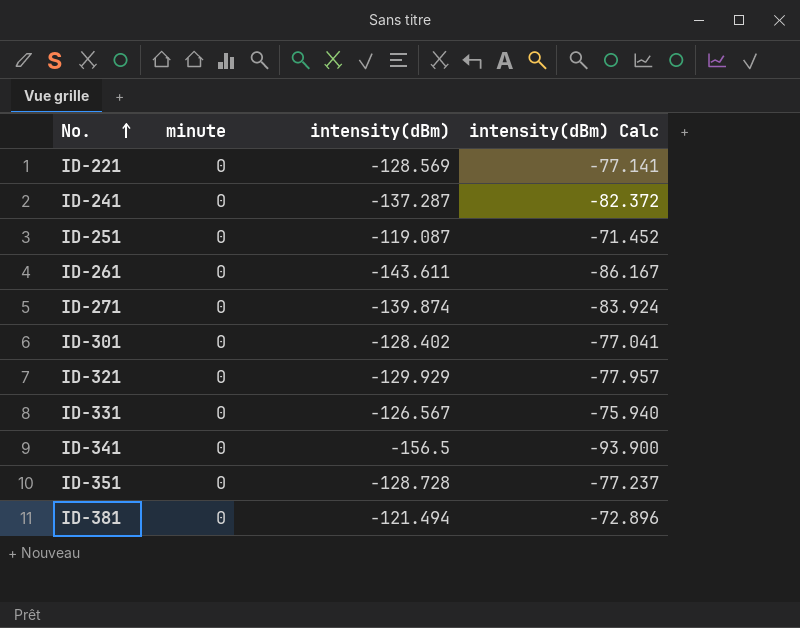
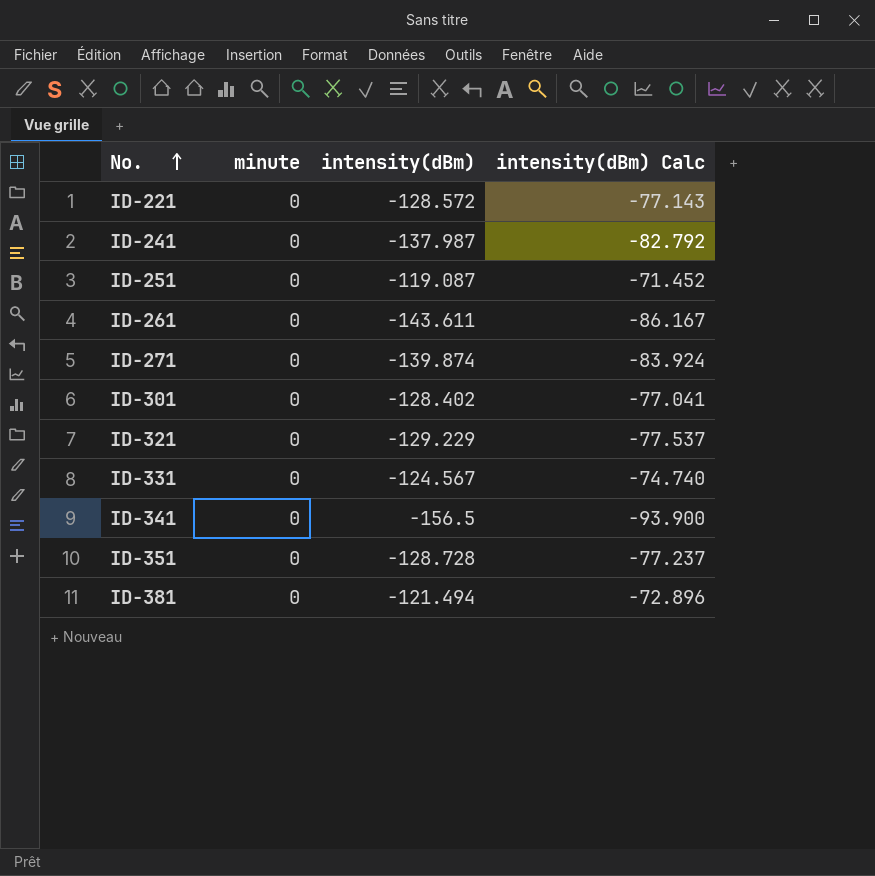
ID-221 | intensity(dBm): -128.569 -> -128.572
ID-221 | intensity(dBm) Calc: -77.141 -> -77.143
ID-241 | intensity(dBm): -137.287 -> -137.987
ID-241 | intensity(dBm) Calc: -82.372 -> -82.792
ID-321 | intensity(dBm): -129.929 -> -129.229
ID-321 | intensity(dBm) Calc: -77.957 -> -77.537
ID-331 | intensity(dBm): -126.567 -> -124.567
ID-331 | intensity(dBm) Calc: -75.940 -> -74.740

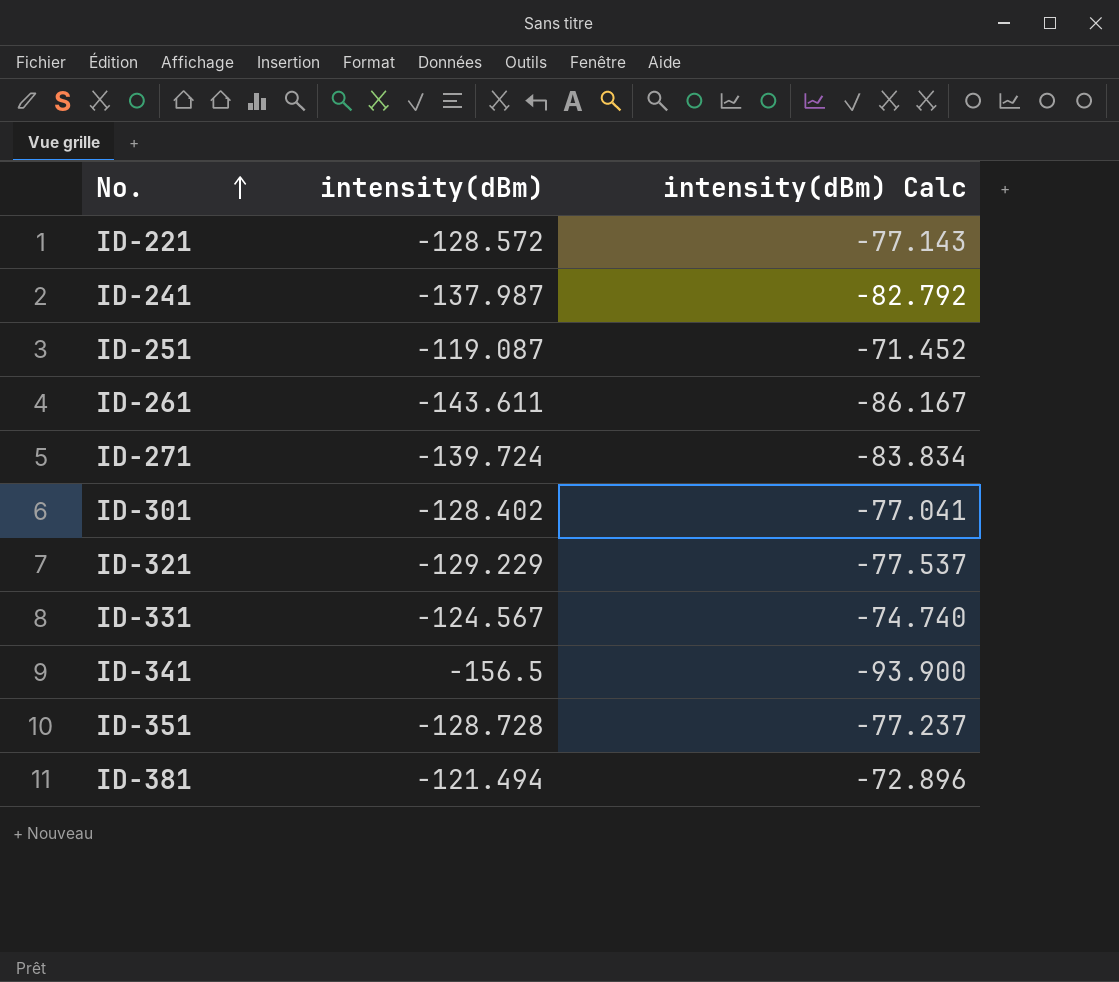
column minute | position: 2 -> none
ID-271 | intensity(dBm): -139.874 -> -139.724
ID-271 | intensity(dBm) Calc: -83.924 -> -83.834

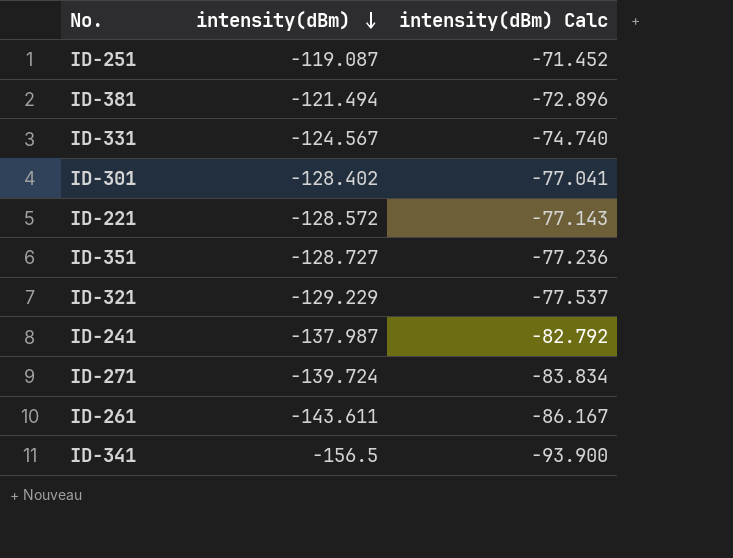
row order: No. ascending -> intensity(dBm) descending
ID-351 | intensity(dBm): -128.728 -> -128.727
ID-351 | intensity(dBm) Calc: -77.237 -> -77.236

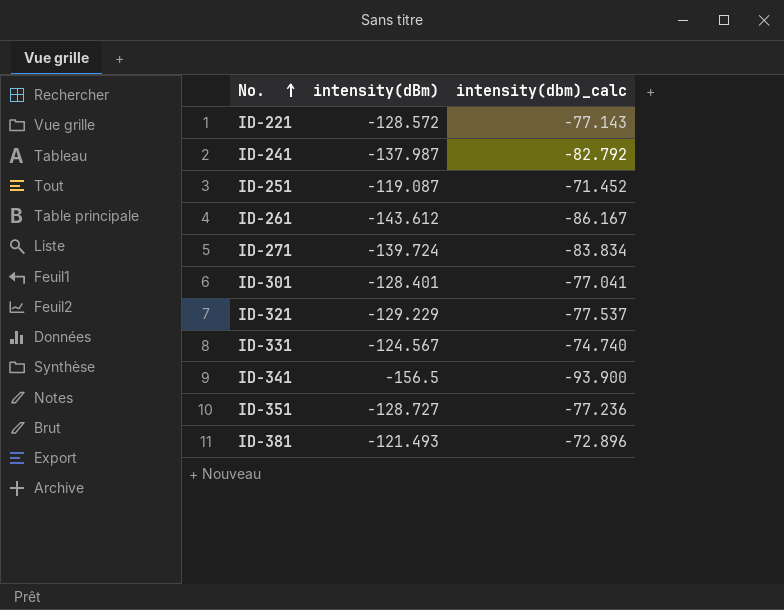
row order: intensity(dBm) descending -> No. ascending
column name: intensity(dBm) Calc -> intensity(dbm)_calc
ID-261 | intensity(dBm): -143.611 -> -143.612
ID-301 | intensity(dBm): -128.402 -> -128.401
ID-381 | intensity(dBm): -121.494 -> -121.493

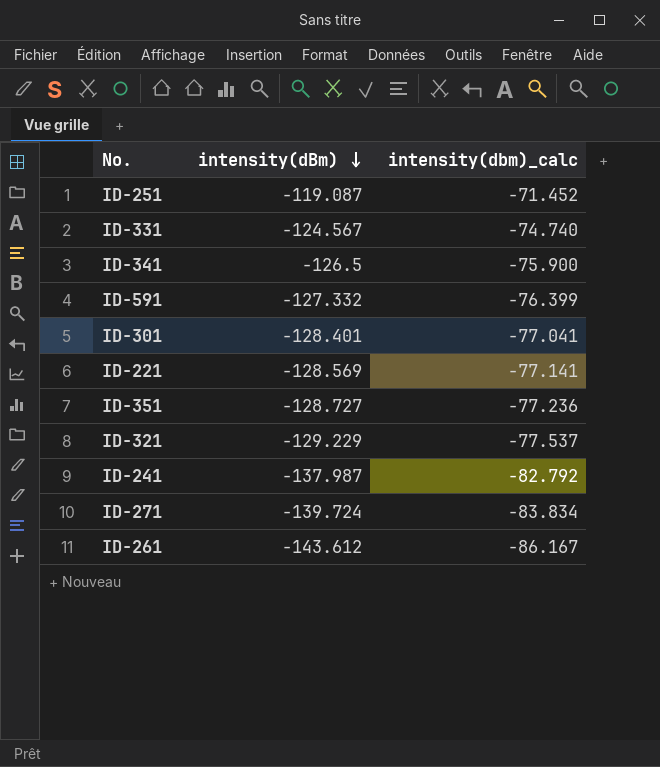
row order: No. ascending -> intensity(dBm) descending
row ID-381: -121.493 | -72.896 -> none
ID-341 | intensity(dBm): -156.5 -> -126.5
ID-341 | intensity(dbm)_calc: -93.900 -> -75.900
row ID-591: none -> -127.332 | -76.399
ID-221 | intensity(dBm): -128.572 -> -128.569
ID-221 | intensity(dbm)_calc: -77.143 -> -77.141

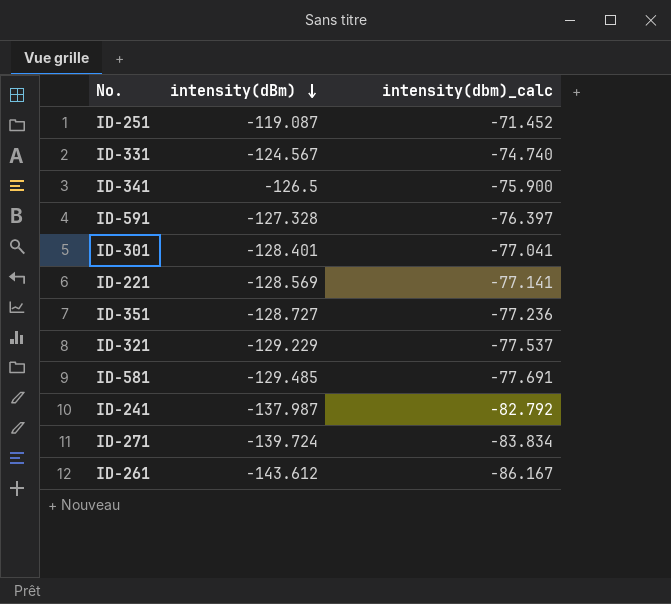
ID-591 | intensity(dBm): -127.332 -> -127.328
ID-591 | intensity(dbm)_calc: -76.399 -> -76.397
row ID-581: none -> -129.485 | -77.691

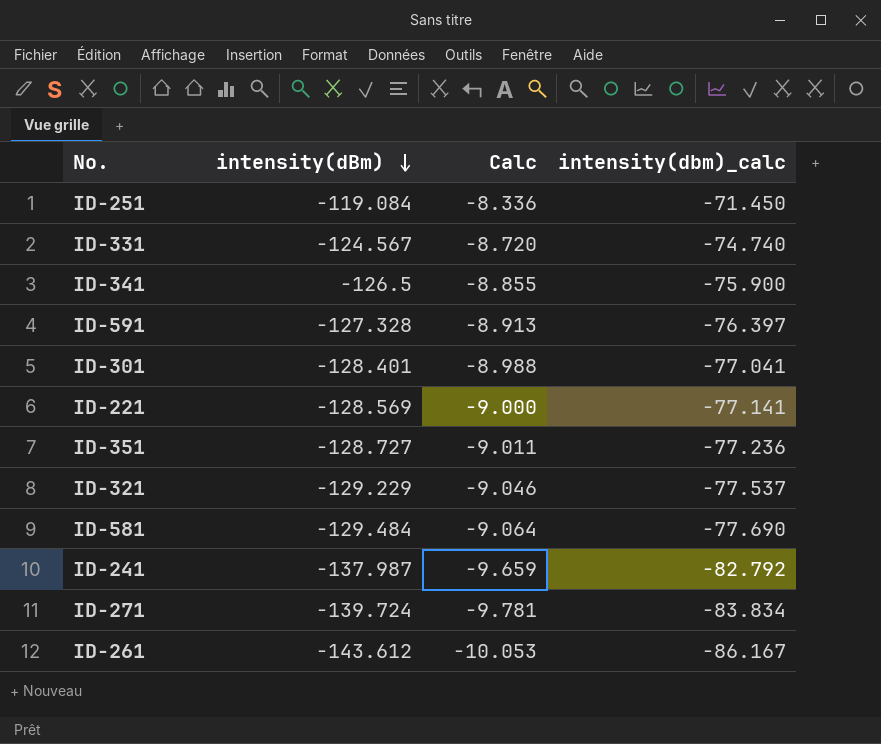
column Calc | formula: none -> [intensity(dBm)] * 0.07
ID-251 | intensity(dBm): -119.087 -> -119.084
ID-251 | intensity(dbm)_calc: -71.452 -> -71.450
ID-581 | intensity(dBm): -129.485 -> -129.484
ID-581 | intensity(dbm)_calc: -77.691 -> -77.690

